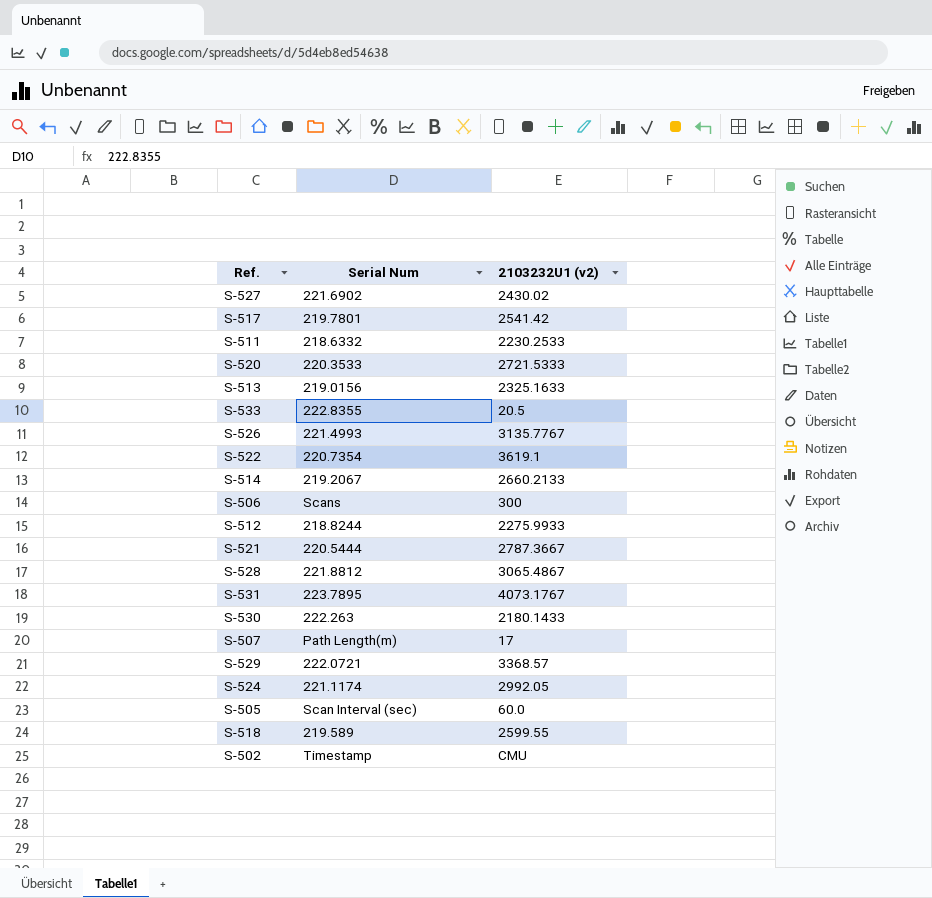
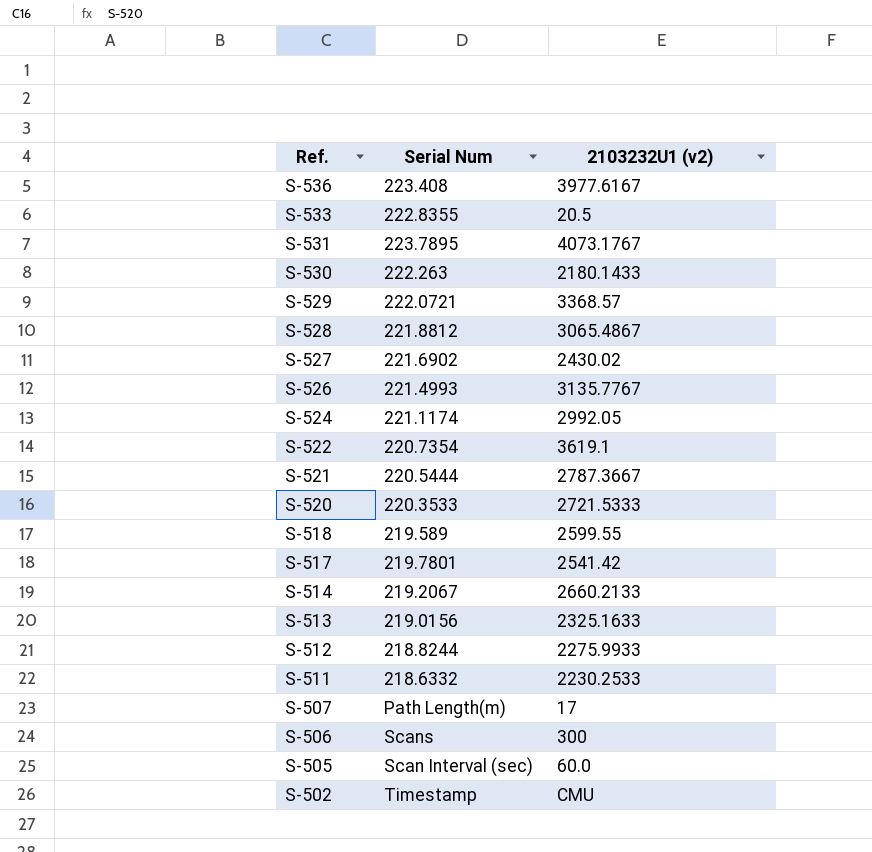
row order: none -> Ref. descending
row S-536: none -> 223.408 | 3977.6167

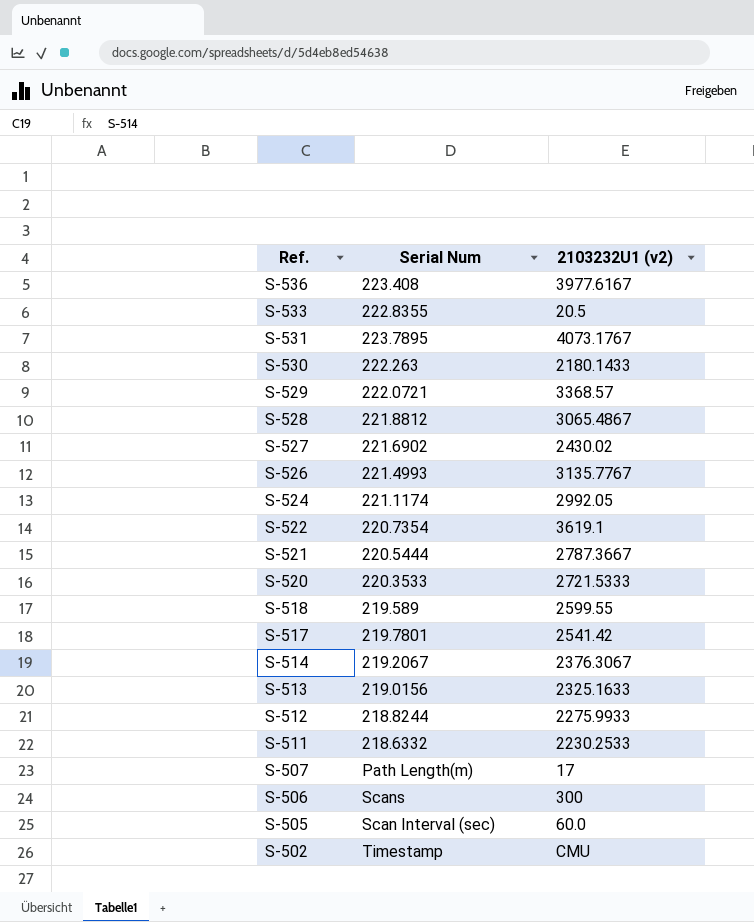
S-514 | 2103232U1 (v2): 2660.2133 -> 2376.3067

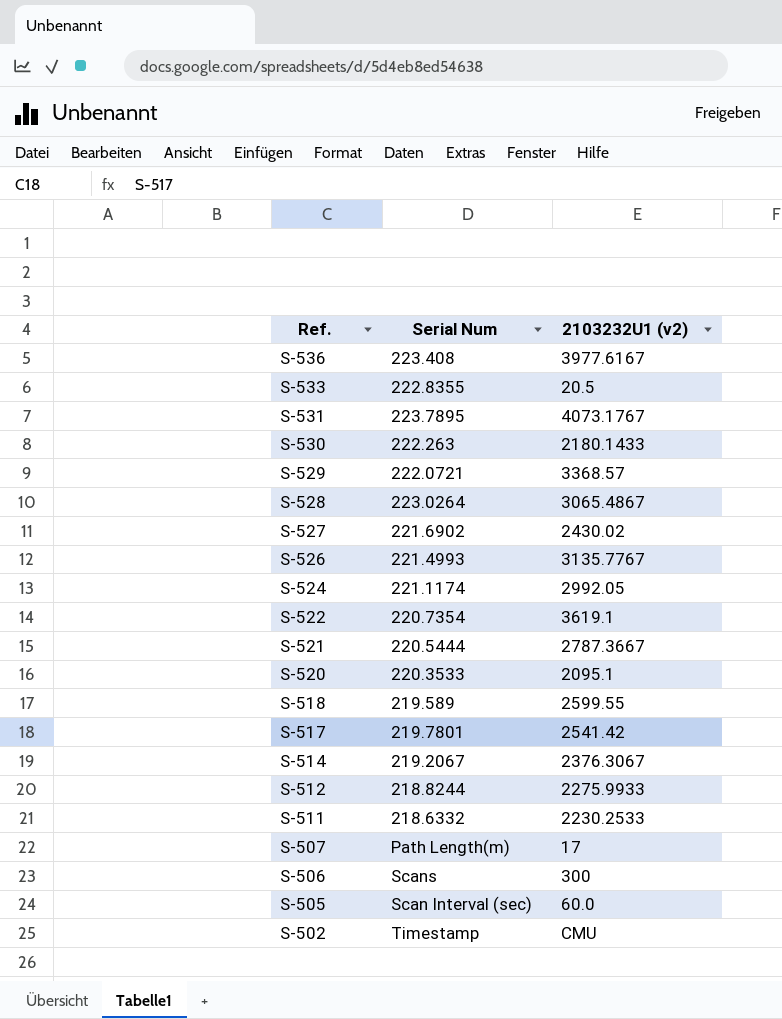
row S-513: 219.0156 | 2325.1633 -> none
S-528 | Serial Num: 221.8812 -> 223.0264
S-520 | 2103232U1 (v2): 2721.5333 -> 2095.1

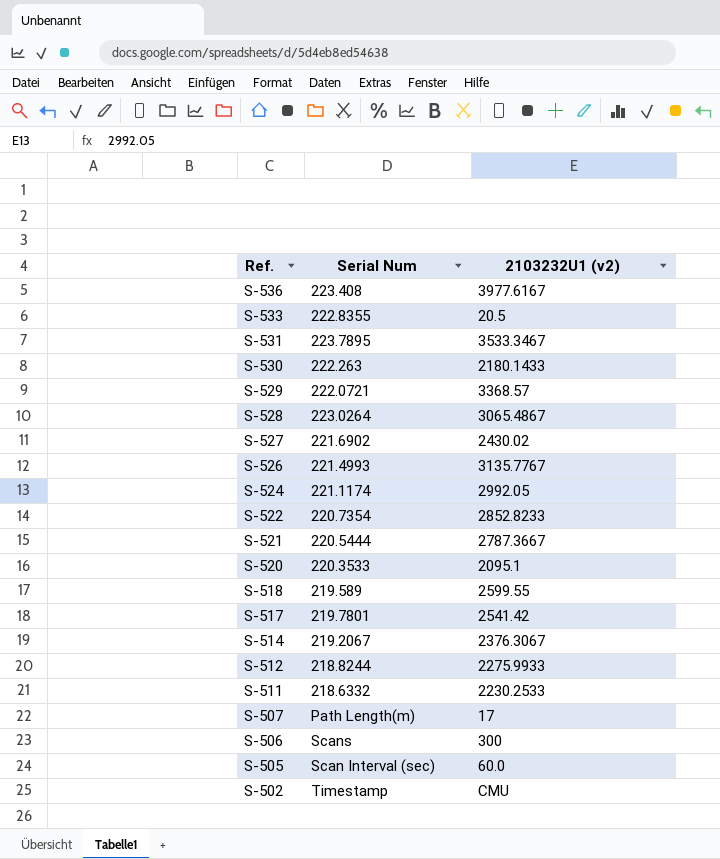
S-531 | 2103232U1 (v2): 4073.1767 -> 3533.3467
S-522 | 2103232U1 (v2): 3619.1 -> 2852.8233

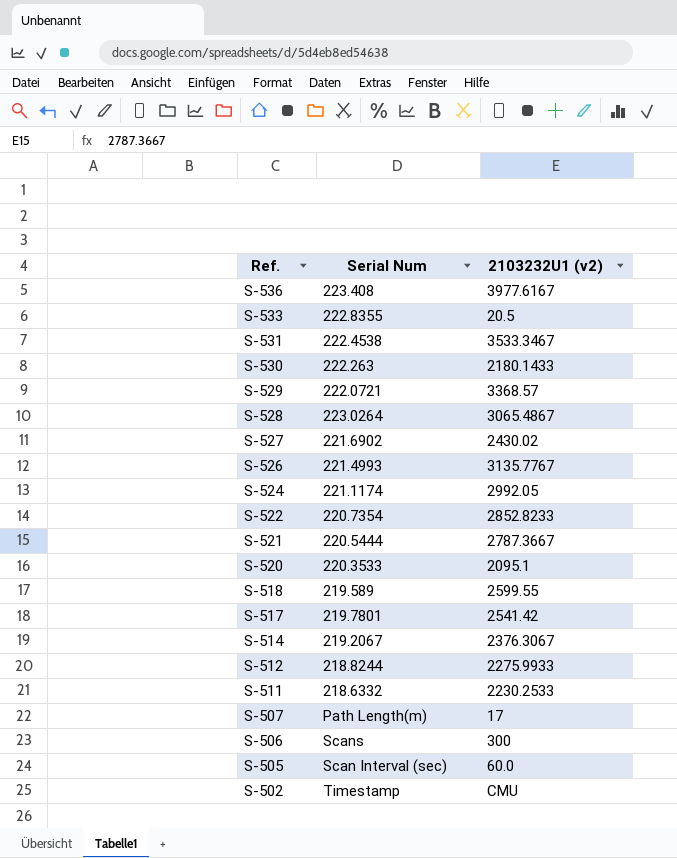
S-531 | Serial Num: 223.7895 -> 222.4538

